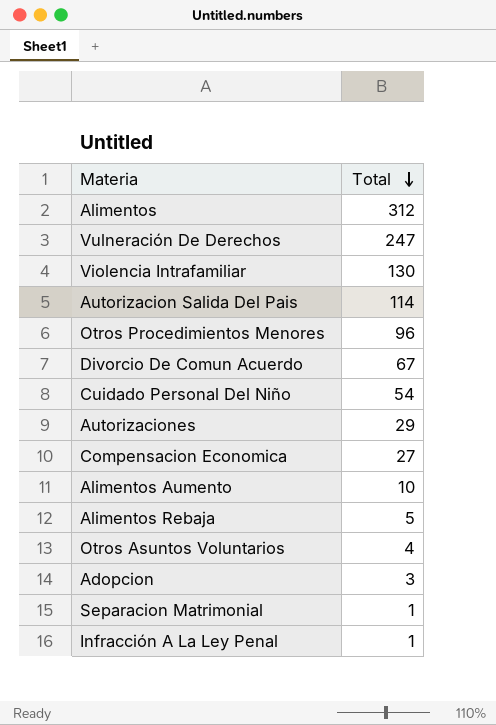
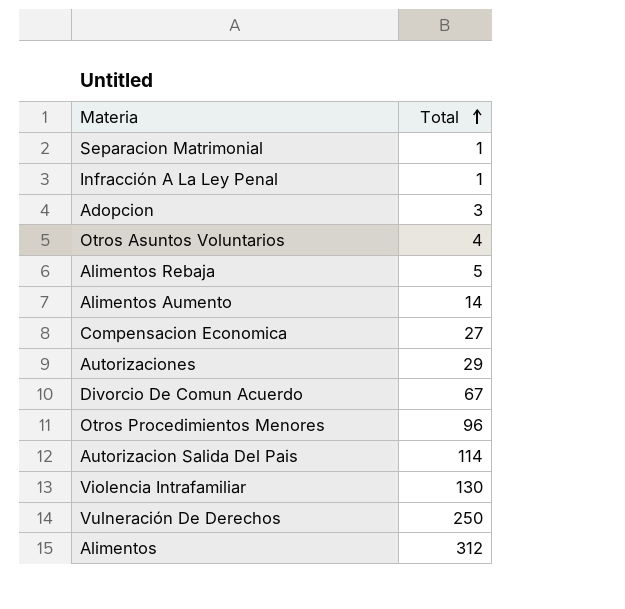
row order: Total descending -> Total ascending
row Cuidado Personal Del Niño: 54 -> none
Alimentos Aumento | Total: 10 -> 14
Vulneración De Derechos | Total: 247 -> 250

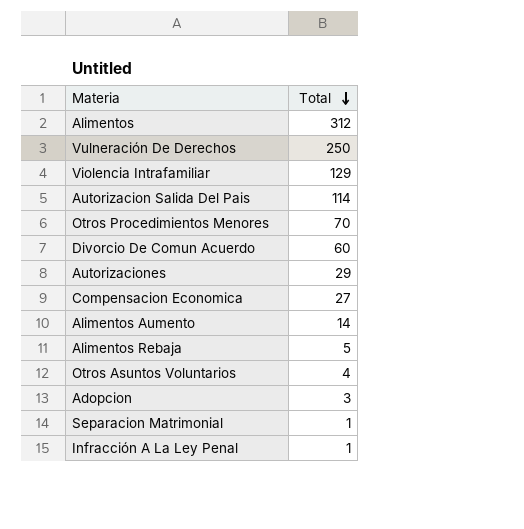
row order: Total ascending -> Total descending
Violencia Intrafamiliar | Total: 130 -> 129
Otros Procedimientos Menores | Total: 96 -> 70
Divorcio De Comun Acuerdo | Total: 67 -> 60

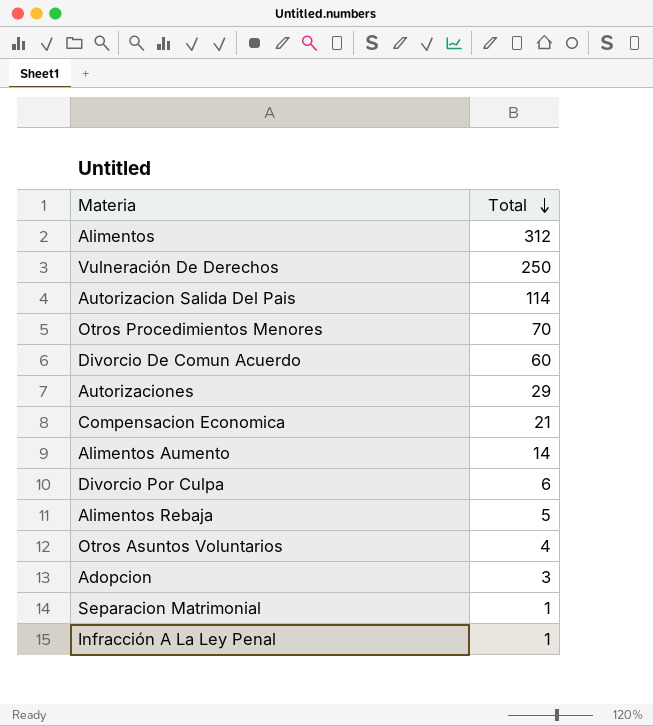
row Violencia Intrafamiliar: 129 -> none
Compensacion Economica | Total: 27 -> 21
row Divorcio Por Culpa: none -> 6

